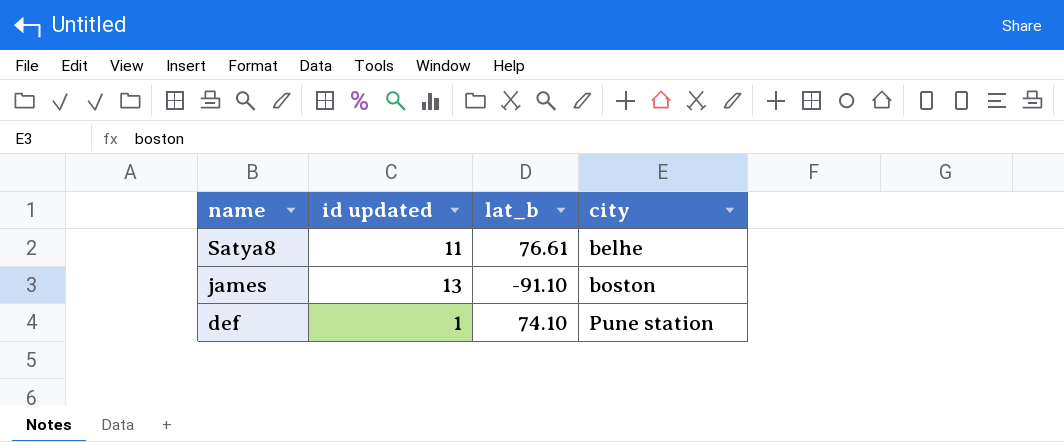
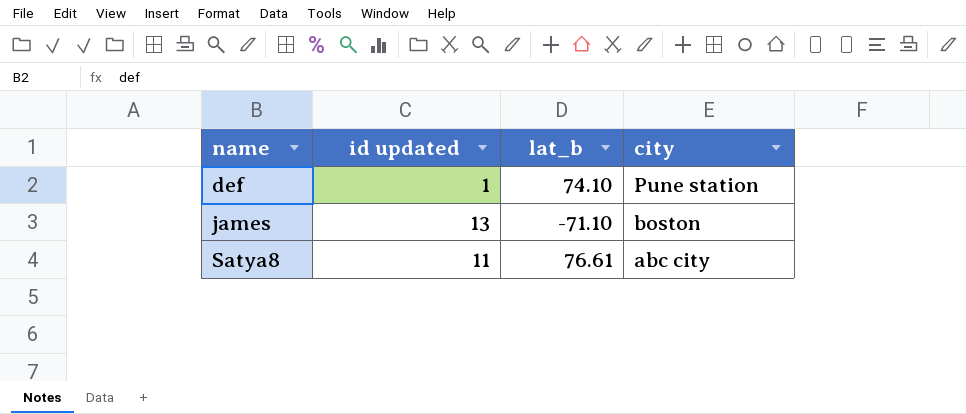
row order: name descending -> name ascending
james | lat_b: -91.10 -> -71.10
Satya8 | city: belhe -> abc city

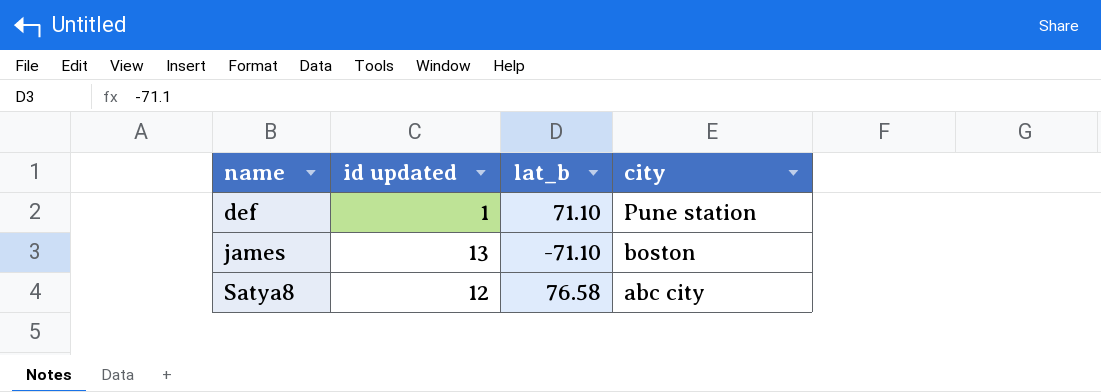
def | lat_b: 74.10 -> 71.10
Satya8 | id updated: 11 -> 12
Satya8 | lat_b: 76.61 -> 76.58

